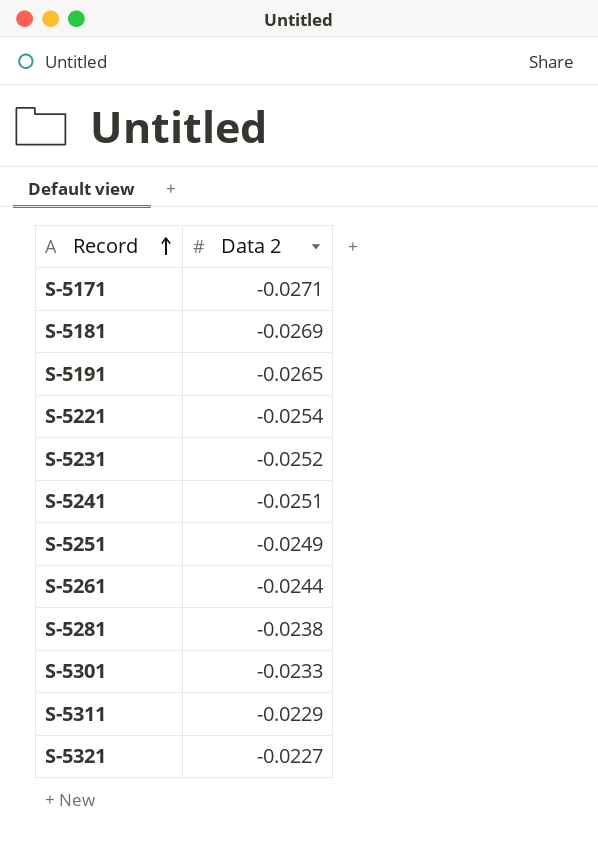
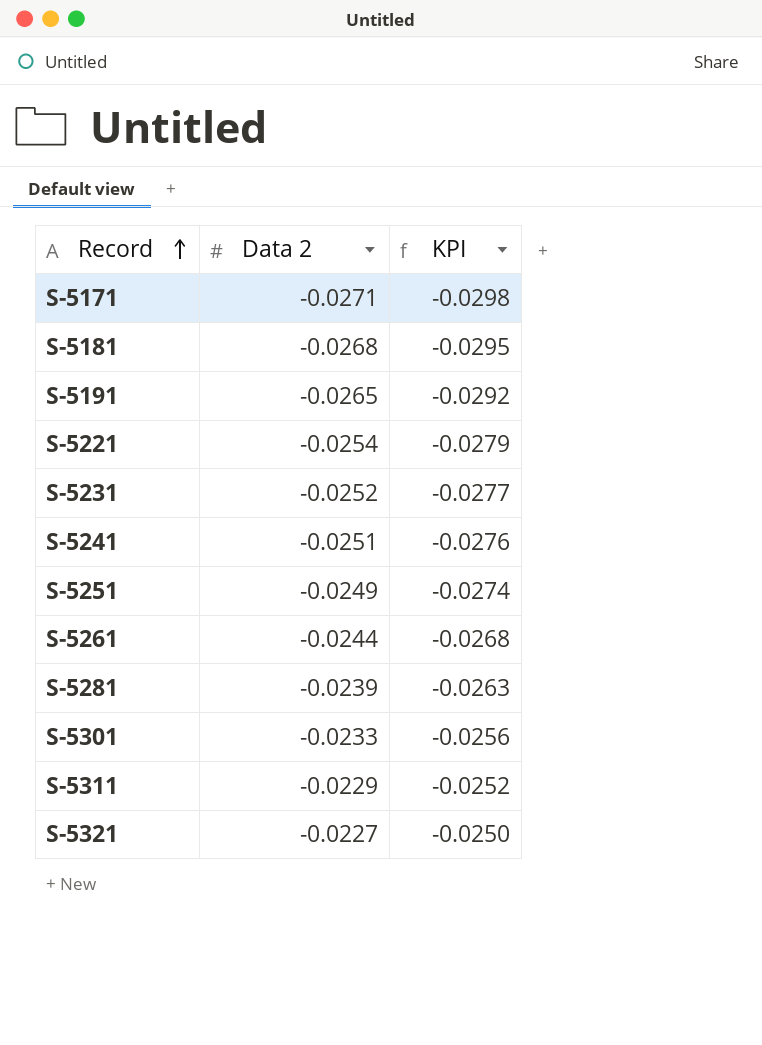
column KPI | formula: none -> [Data 2] * 1.1
S-5181 | Data 2: -0.0269 -> -0.0268
S-5281 | Data 2: -0.0238 -> -0.0239

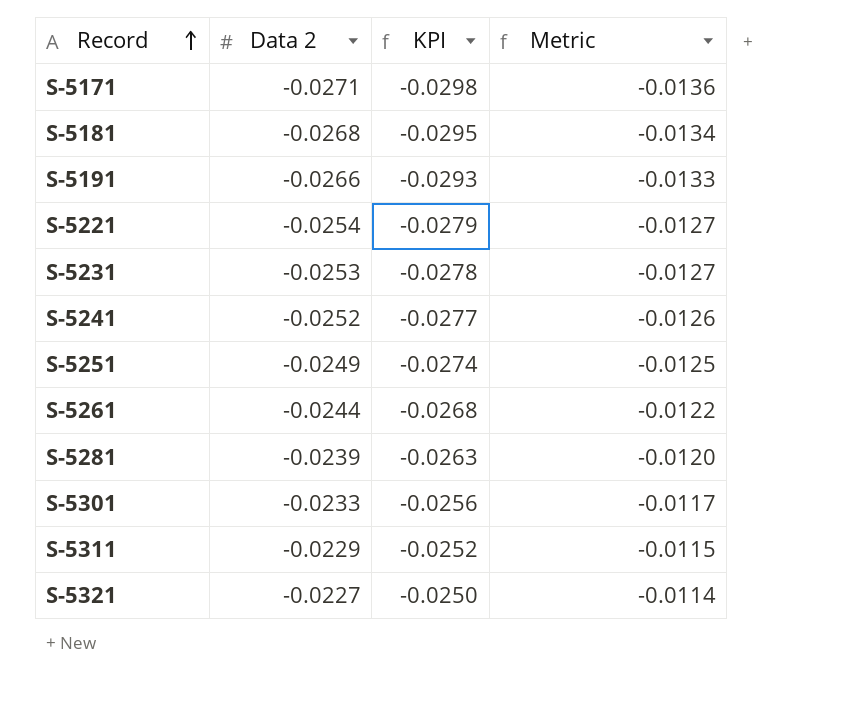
column Metric | formula: none -> [Data 2] * 0.5
S-5191 | Data 2: -0.0265 -> -0.0266
S-5191 | KPI: -0.0292 -> -0.0293
S-5231 | Data 2: -0.0252 -> -0.0253
S-5231 | KPI: -0.0277 -> -0.0278
S-5241 | Data 2: -0.0251 -> -0.0252
S-5241 | KPI: -0.0276 -> -0.0277

